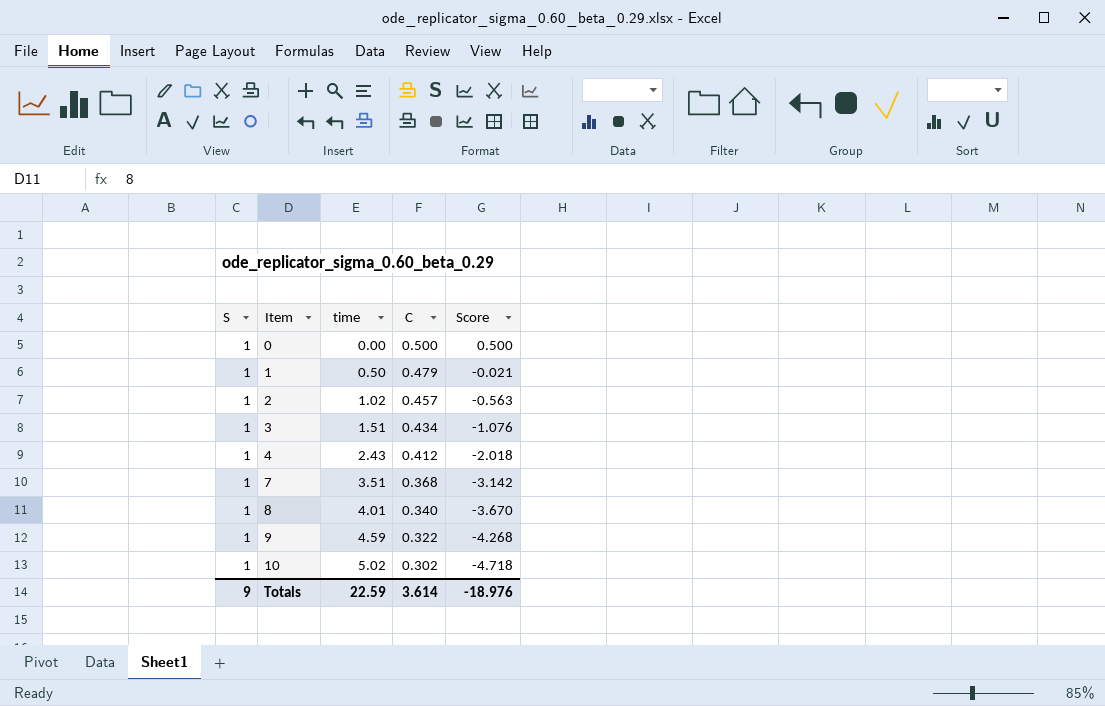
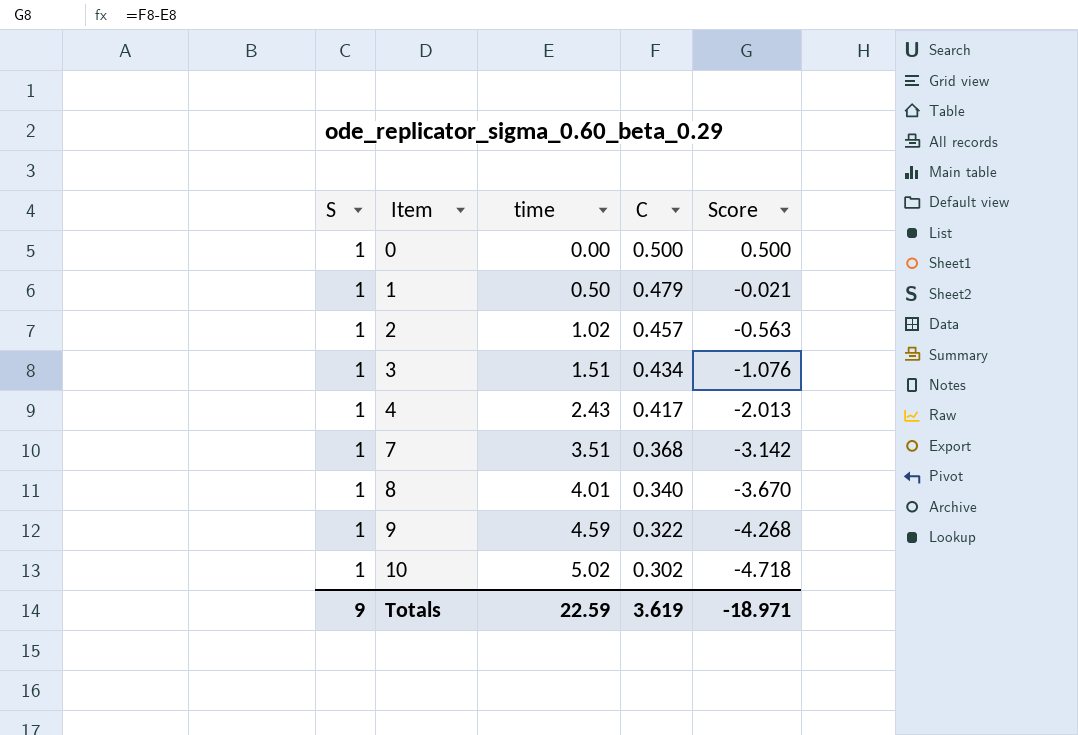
4 | C: 0.412 -> 0.417
4 | Score: -2.018 -> -2.013
Totals | C: 3.614 -> 3.619
Totals | Score: -18.976 -> -18.971

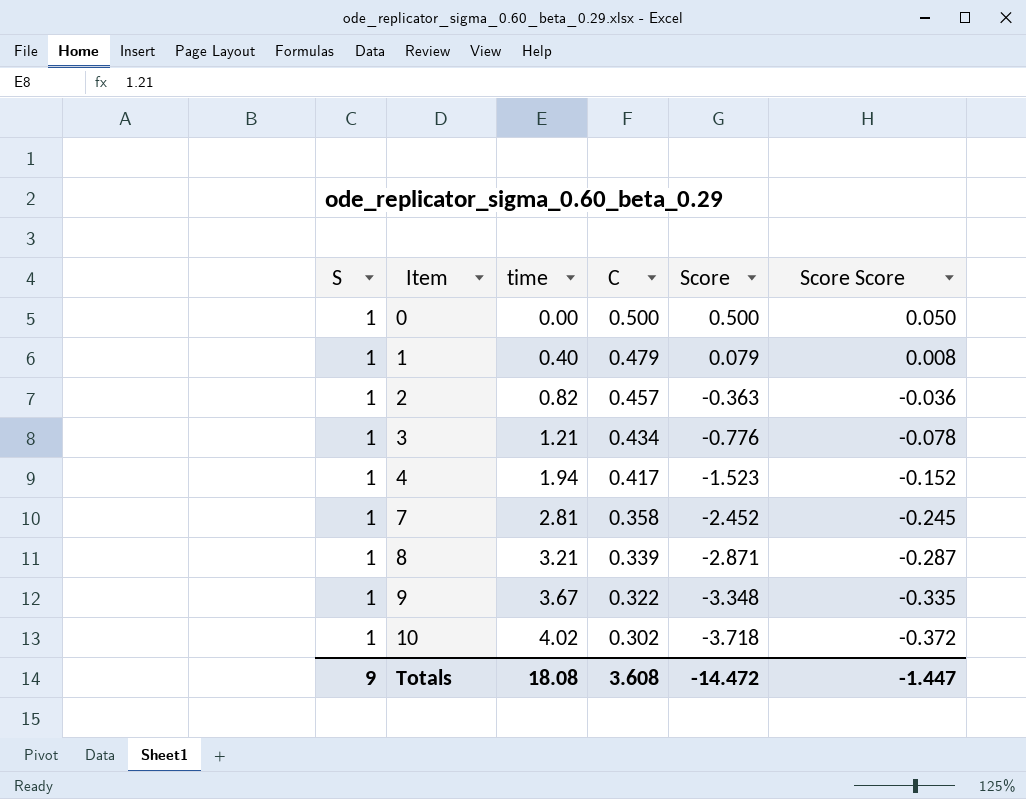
column Score Score | formula: none -> [Score] * 0.1
1 | time: 0.50 -> 0.40
1 | Score: -0.021 -> 0.079
2 | time: 1.02 -> 0.82
2 | Score: -0.563 -> -0.363
3 | time: 1.51 -> 1.21
3 | Score: -1.076 -> -0.776
4 | time: 2.43 -> 1.94
4 | Score: -2.013 -> -1.523
7 | time: 3.51 -> 2.81
7 | C: 0.368 -> 0.358
7 | Score: -3.142 -> -2.452
8 | time: 4.01 -> 3.21
8 | C: 0.340 -> 0.339
8 | Score: -3.670 -> -2.871
9 | time: 4.59 -> 3.67
9 | Score: -4.268 -> -3.348
10 | time: 5.02 -> 4.02
10 | Score: -4.718 -> -3.718
Totals | time: 22.59 -> 18.08
Totals | C: 3.619 -> 3.608
Totals | Score: -18.971 -> -14.472

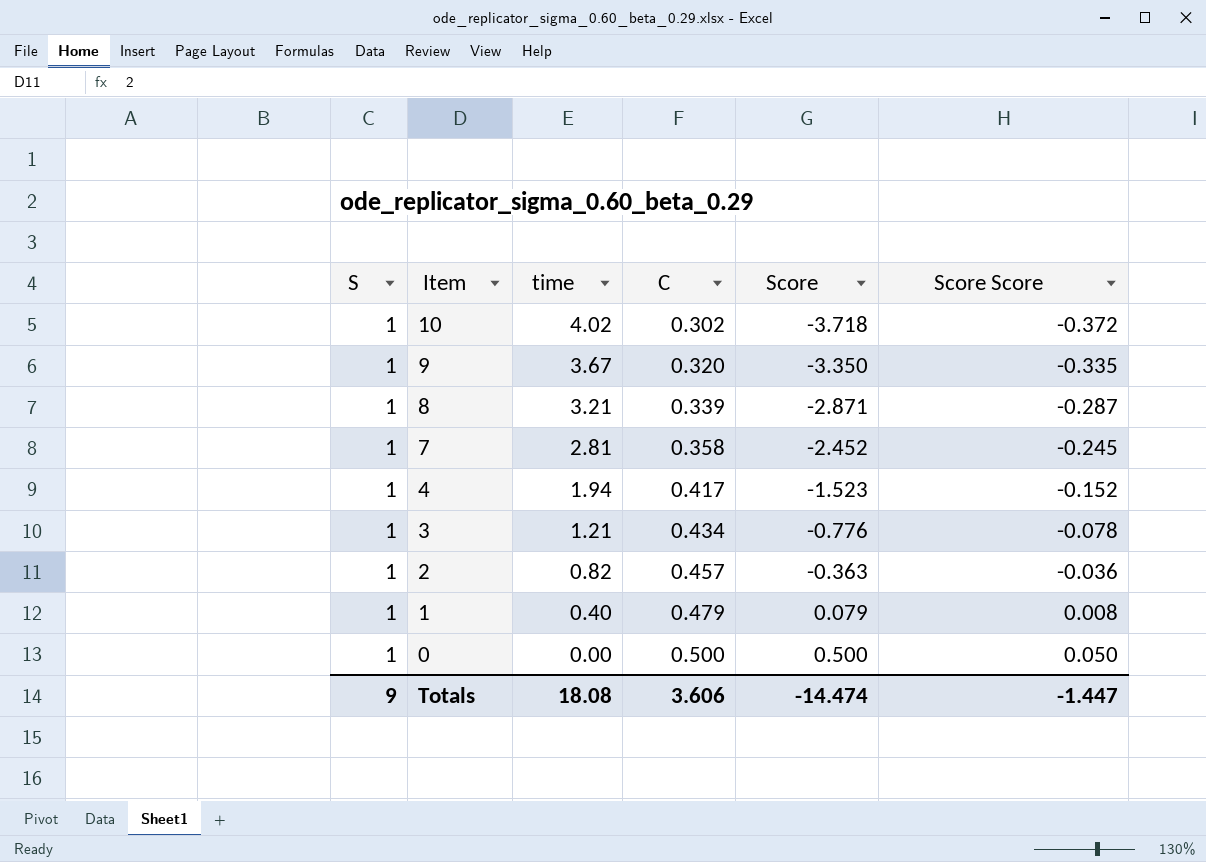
row order: Item ascending -> Item descending
9 | C: 0.322 -> 0.320
9 | Score: -3.348 -> -3.350
Totals | C: 3.608 -> 3.606
Totals | Score: -14.472 -> -14.474

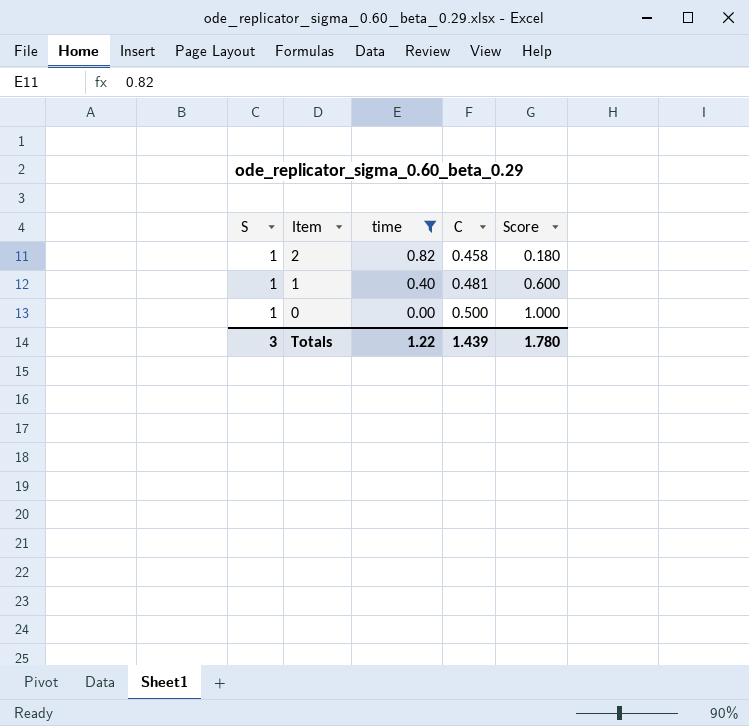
filter: none -> time <= 0.82
column Score Score | formula: [Score] * 0.1 -> none
column Score | formula: [C] - [time] -> [S] - [time]
2 | C: 0.457 -> 0.458
1 | C: 0.479 -> 0.481
Totals | S: 9 -> 3
Totals | time: 18.08 -> 1.22
Totals | C: 3.606 -> 1.439
Totals | Score: -14.474 -> 1.780

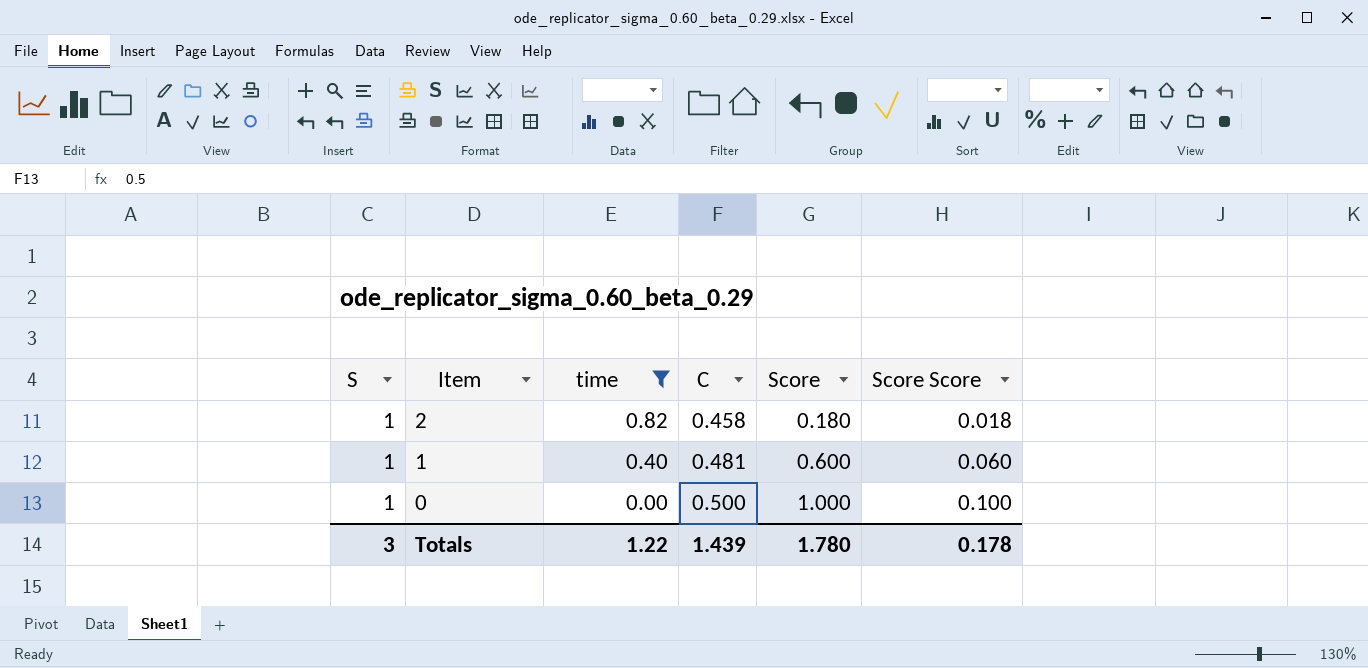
column Score Score | formula: none -> [Score] * 0.1

